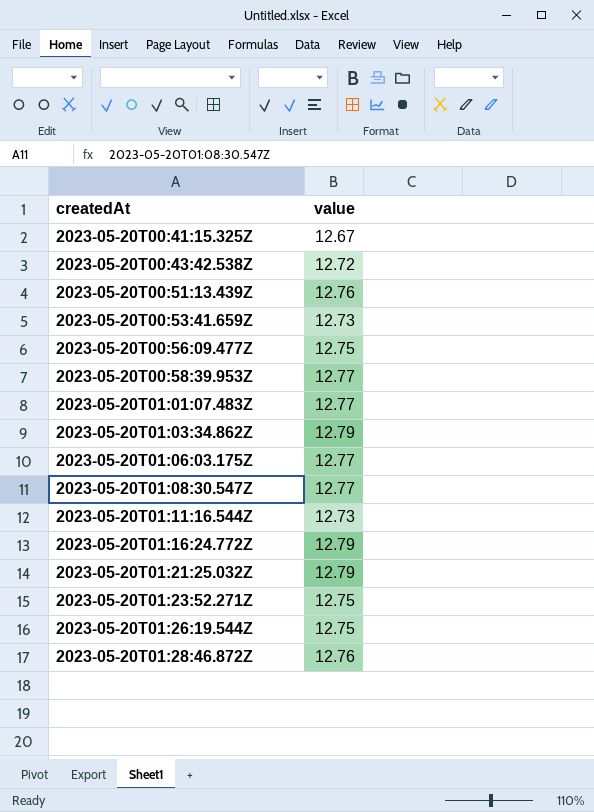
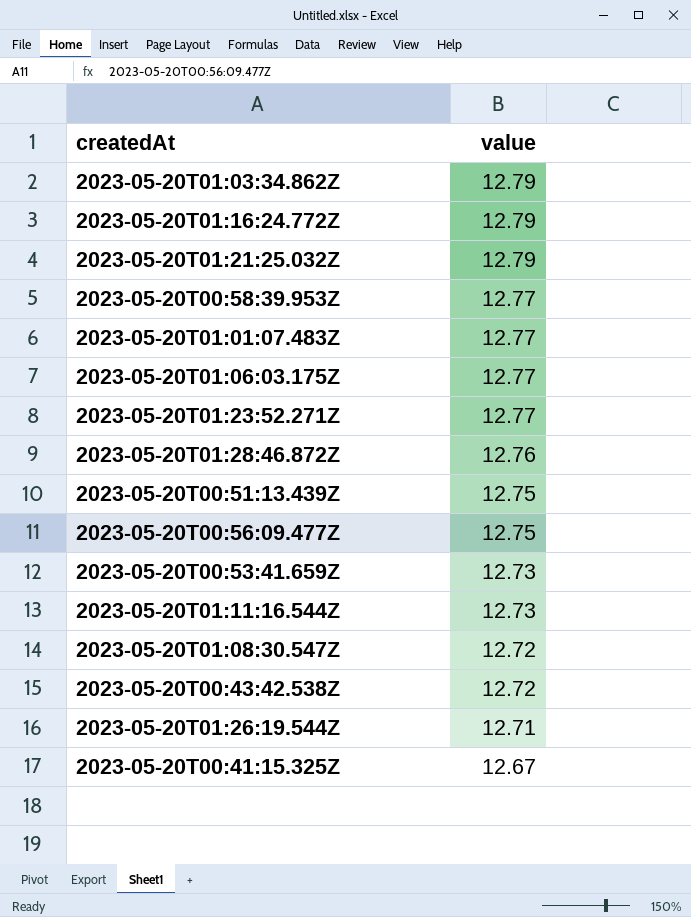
row order: createdAt ascending -> value descending
2023-05-20T01:23:52.271Z | value: 12.75 -> 12.77
2023-05-20T00:51:13.439Z | value: 12.76 -> 12.75
2023-05-20T01:08:30.547Z | value: 12.77 -> 12.72
2023-05-20T01:26:19.544Z | value: 12.75 -> 12.71

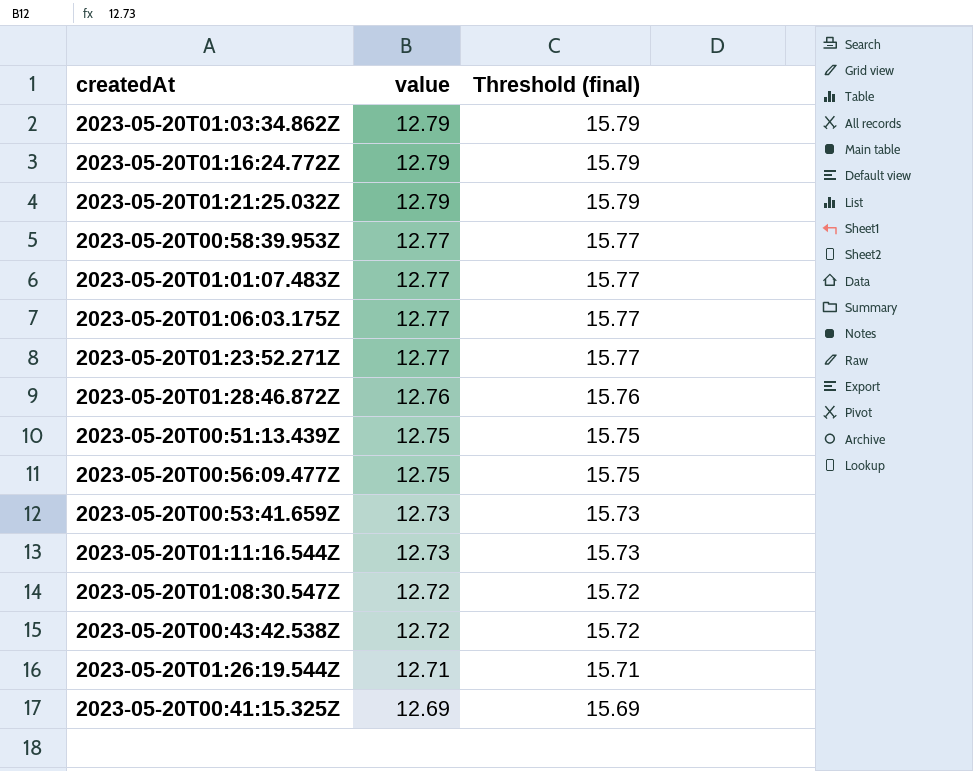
column Threshold (final) | formula: none -> [value] + 3
2023-05-20T00:41:15.325Z | value: 12.67 -> 12.69

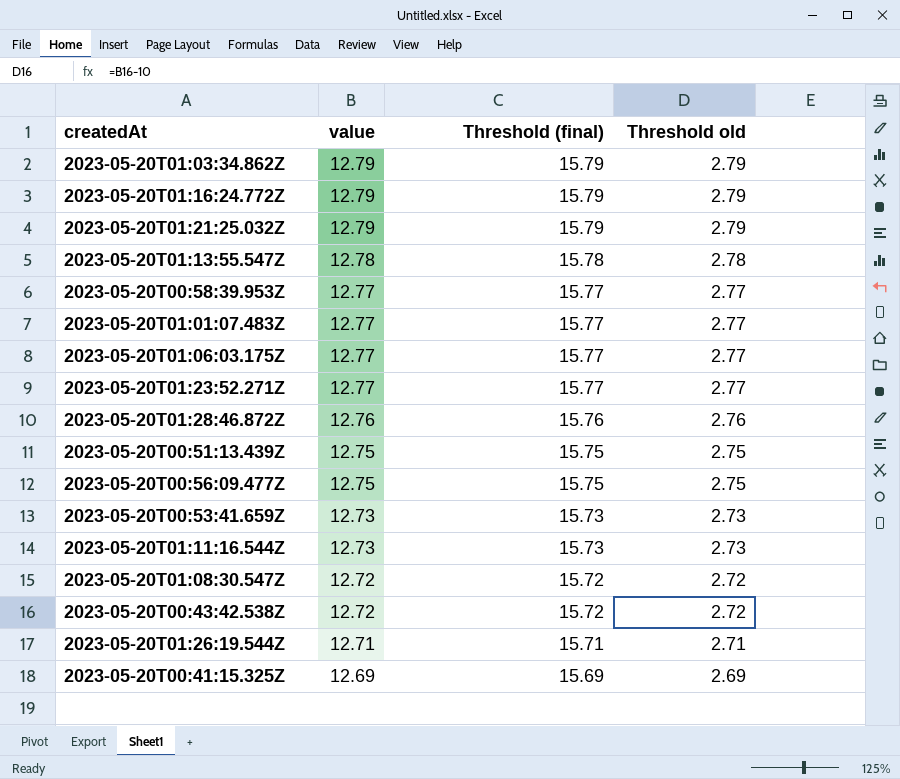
column Threshold old | formula: none -> [value] - 10
row 2023-05-20T01:13:55.547Z: none -> 12.78 | 15.78 | 2.78

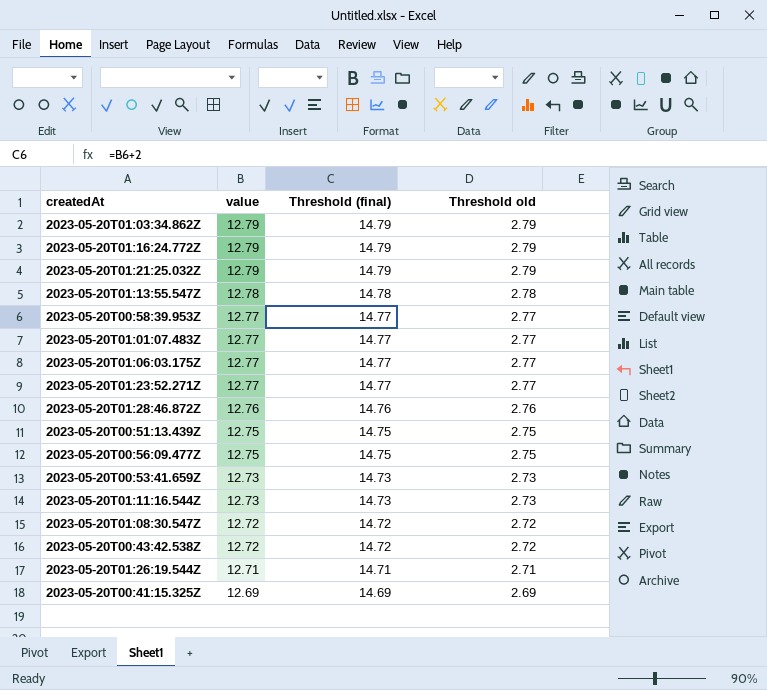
column Threshold (final) | formula: [value] + 3 -> [value] + 2

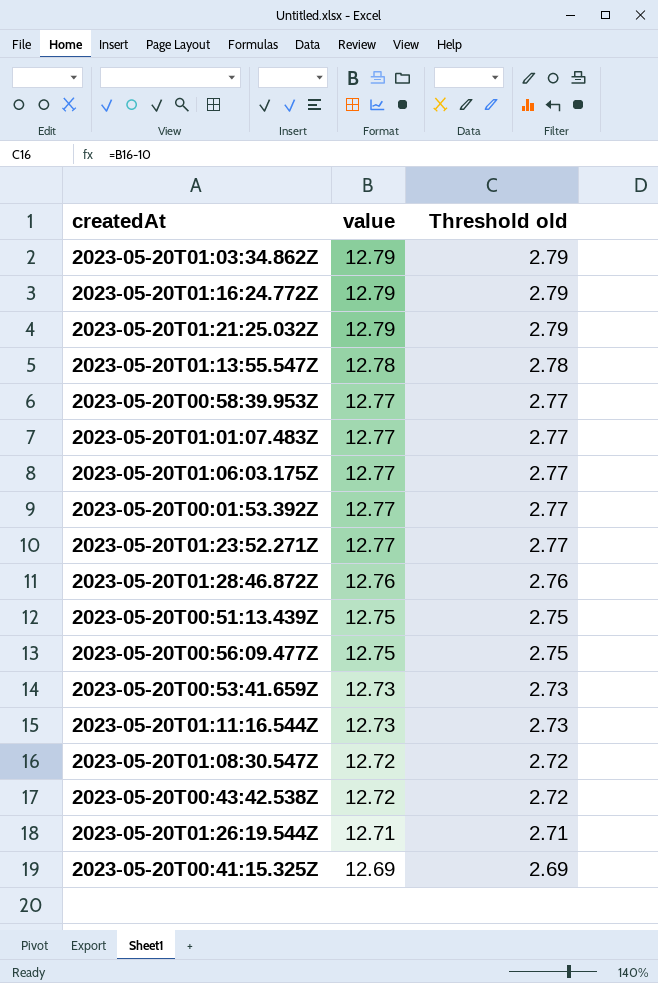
column Threshold (final) | formula: [value] + 2 -> none
row 2023-05-20T00:01:53.392Z: none -> 12.77 | 2.77

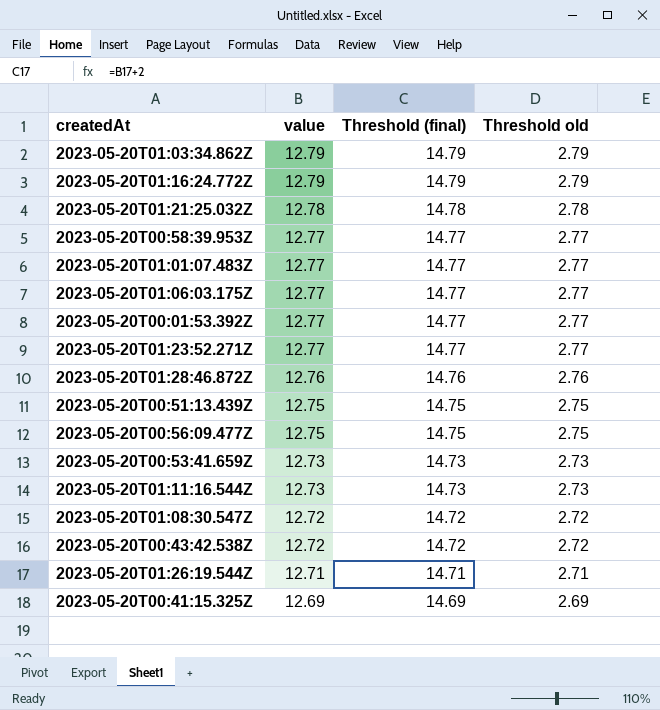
column Threshold (final) | formula: none -> [value] + 2
row 2023-05-20T01:13:55.547Z: 12.78 | 2.78 -> none
2023-05-20T01:21:25.032Z | value: 12.79 -> 12.78
2023-05-20T01:21:25.032Z | Threshold old: 2.79 -> 2.78

